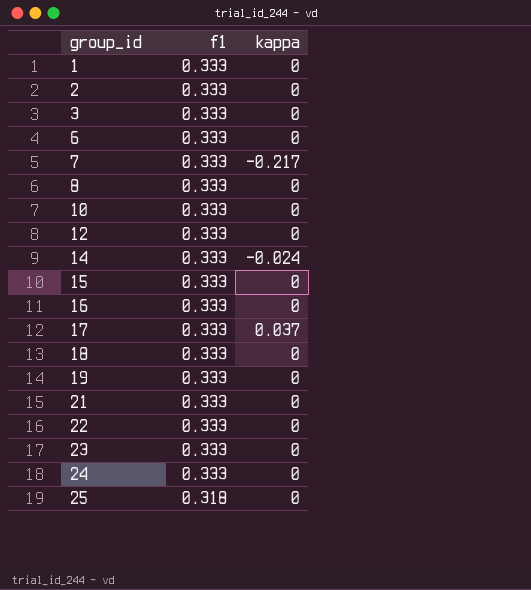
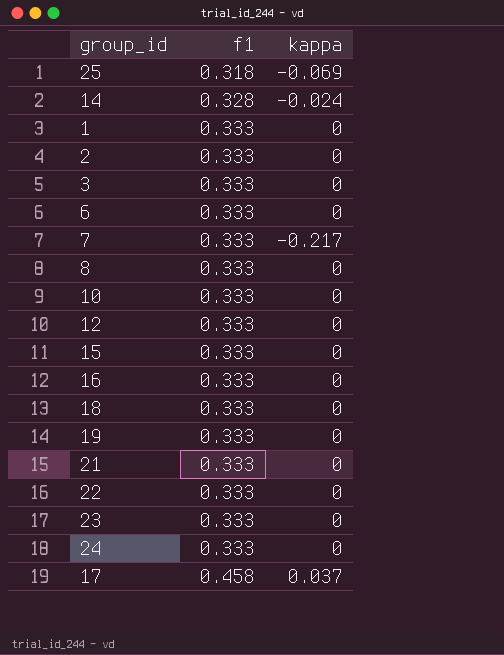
row order: group_id ascending -> f1 ascending
25 | kappa: 0 -> -0.069
14 | f1: 0.333 -> 0.328
17 | f1: 0.333 -> 0.458

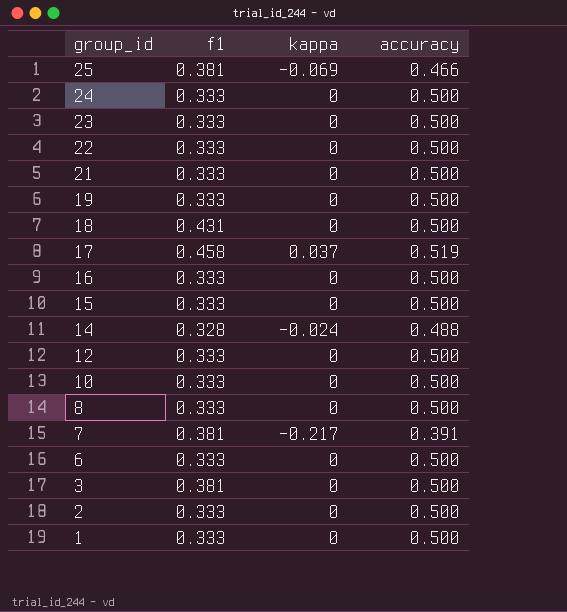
row order: f1 ascending -> group_id descending
column accuracy | position: none -> 4
25 | f1: 0.318 -> 0.381
18 | f1: 0.333 -> 0.431
7 | f1: 0.333 -> 0.381
3 | f1: 0.333 -> 0.381

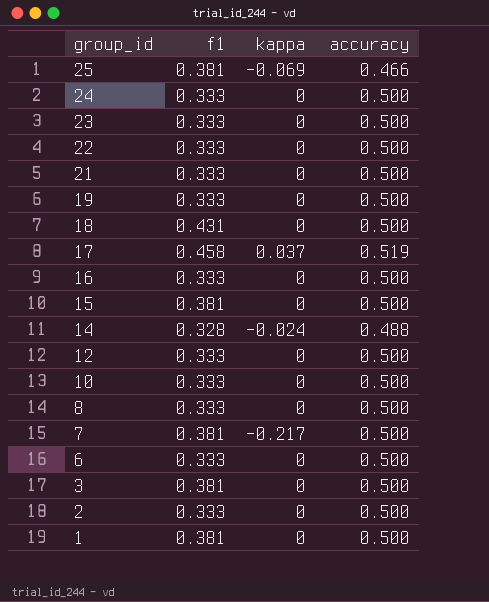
15 | f1: 0.333 -> 0.381
7 | accuracy: 0.391 -> 0.500
1 | f1: 0.333 -> 0.381

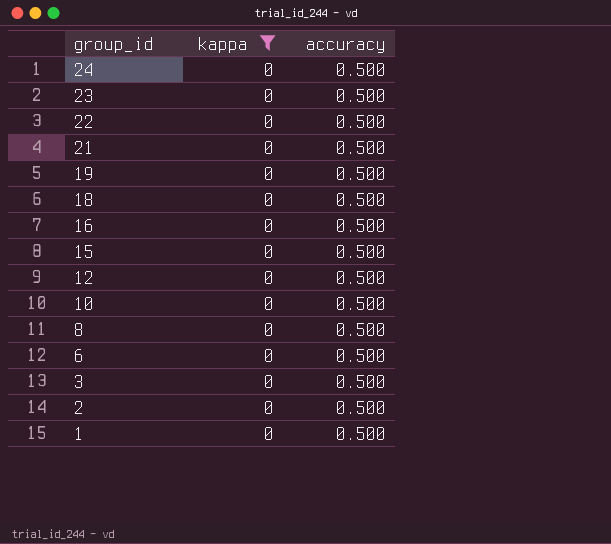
filter: none -> kappa = 0
column f1 | position: 2 -> none

